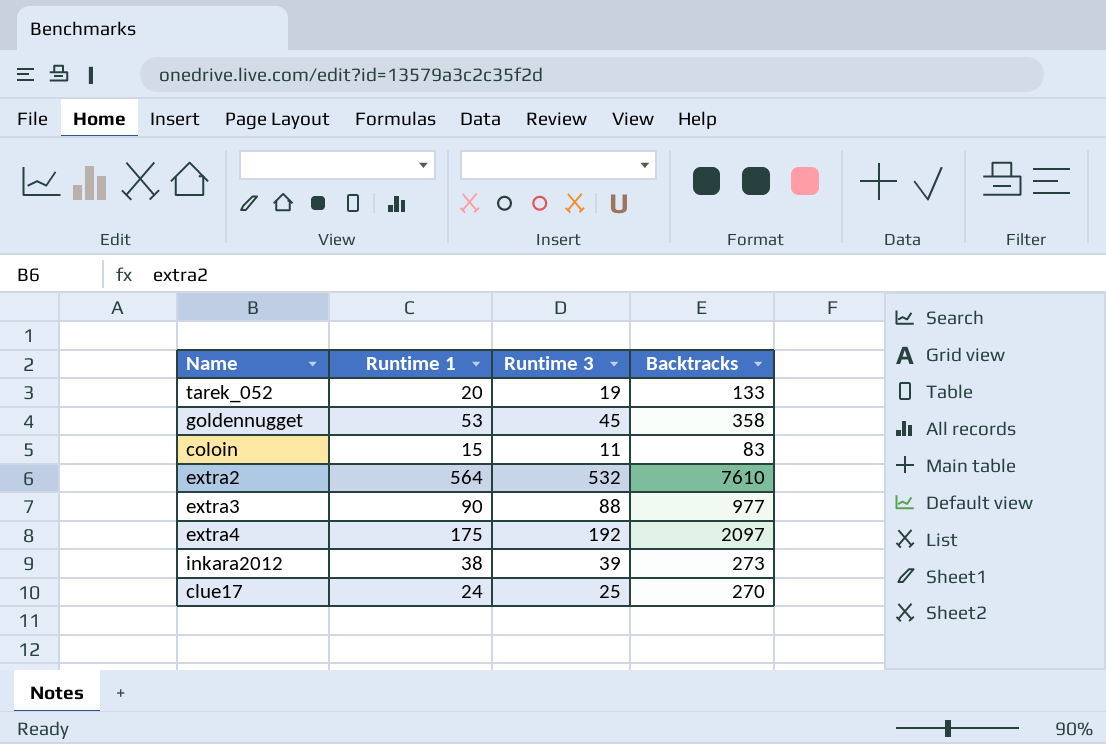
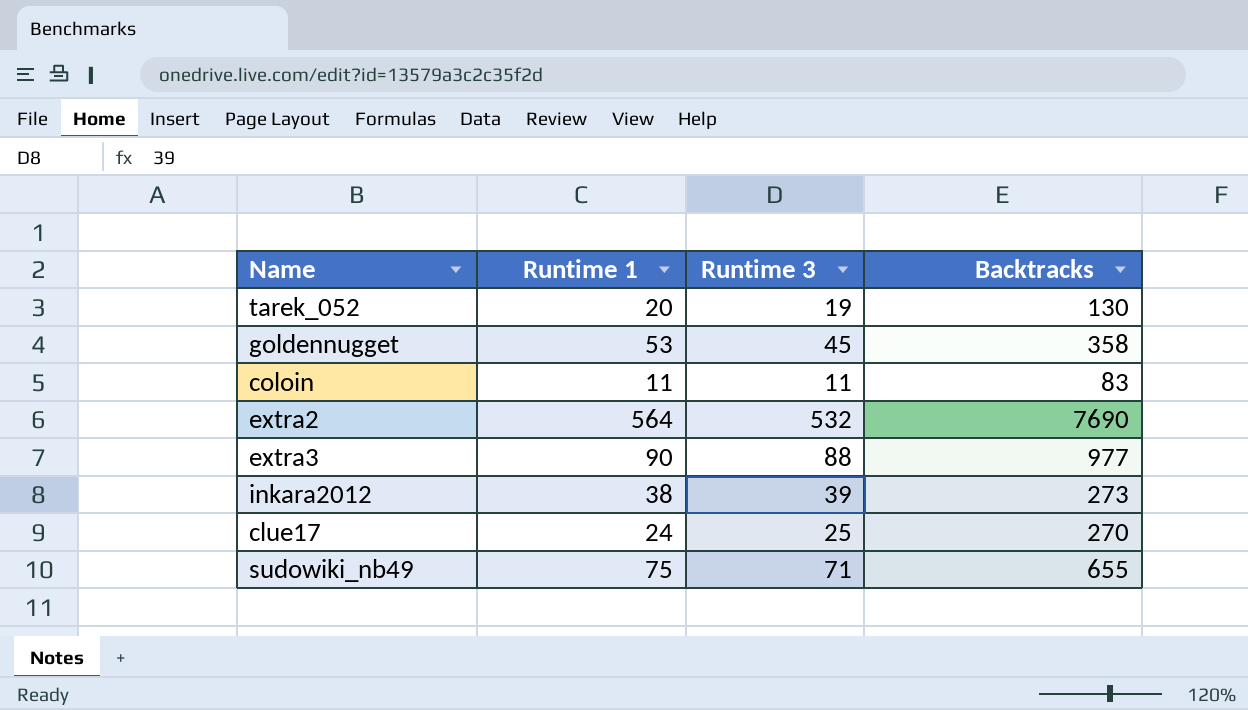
row extra4: 175 | 192 | 2097 -> none
tarek_052 | Backtracks: 133 -> 130
coloin | Runtime 1: 15 -> 11
extra2 | Backtracks: 7610 -> 7690
row sudowiki_nb49: none -> 75 | 71 | 655

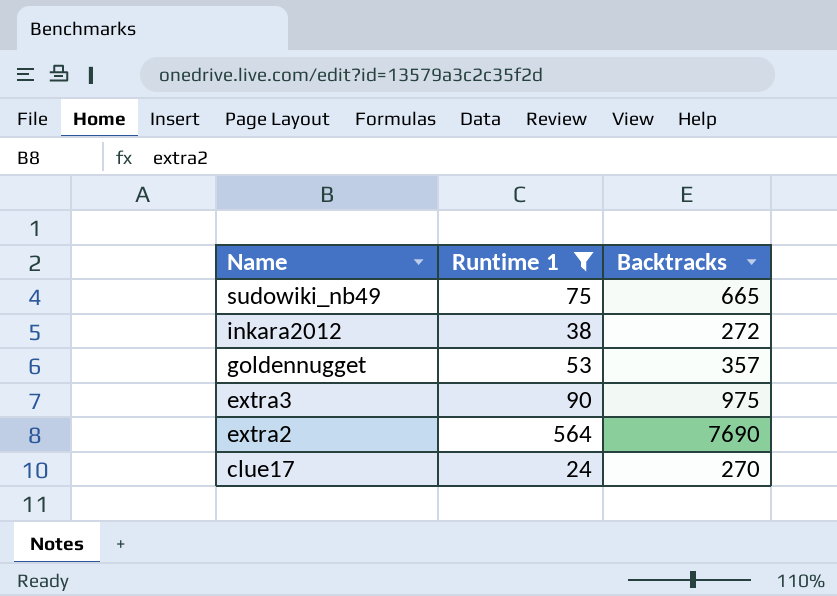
filter: none -> Runtime 1 >= 24
row order: none -> Name descending
column Runtime 3 | position: 3 -> none
sudowiki_nb49 | Backtracks: 655 -> 665
inkara2012 | Backtracks: 273 -> 272
goldennugget | Backtracks: 358 -> 357
extra3 | Backtracks: 977 -> 975

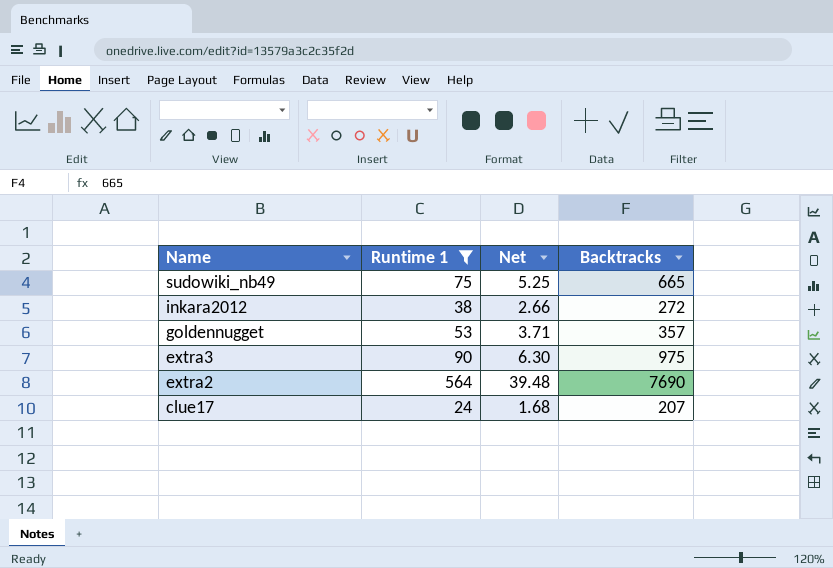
column Net | formula: none -> [Runtime 1] * 0.07
clue17 | Backtracks: 270 -> 207

